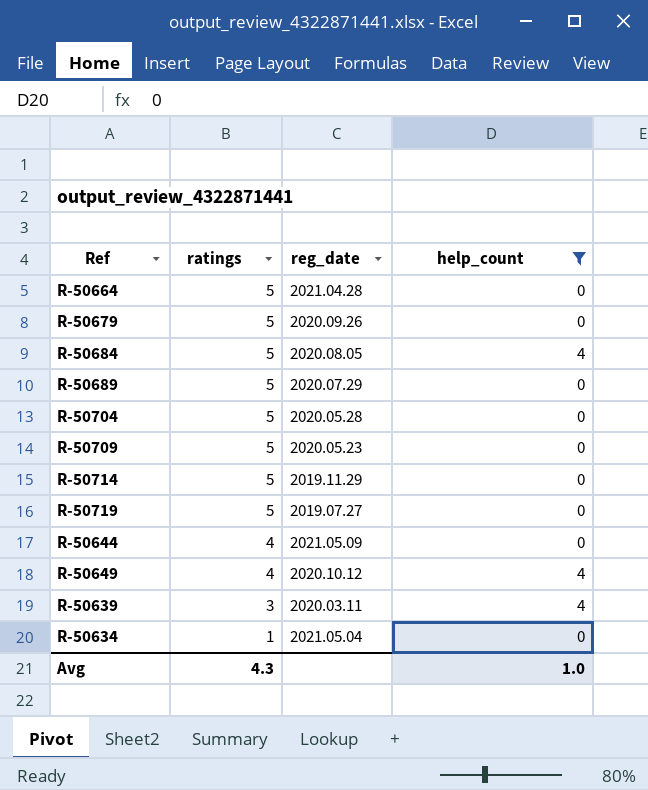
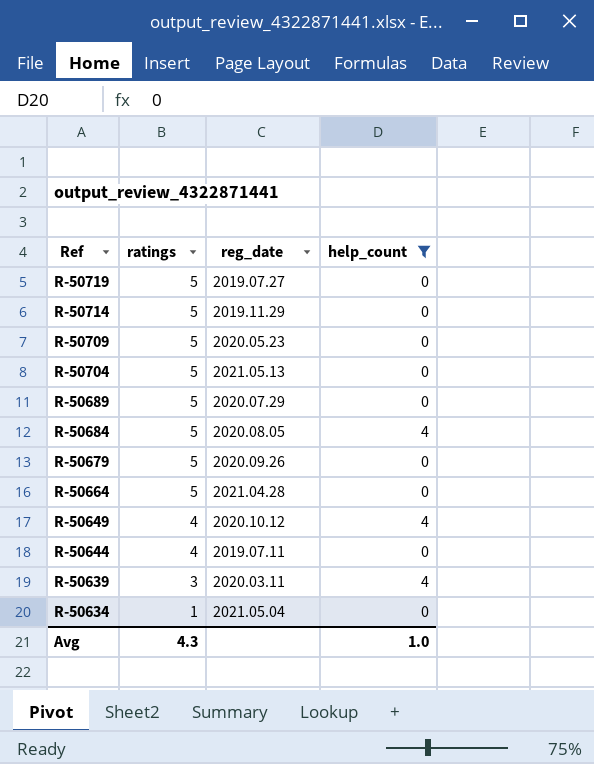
row order: ratings descending -> Ref descending
R-50704 | reg_date: 2020.05.28 -> 2021.05.13
R-50644 | reg_date: 2021.05.09 -> 2019.07.11

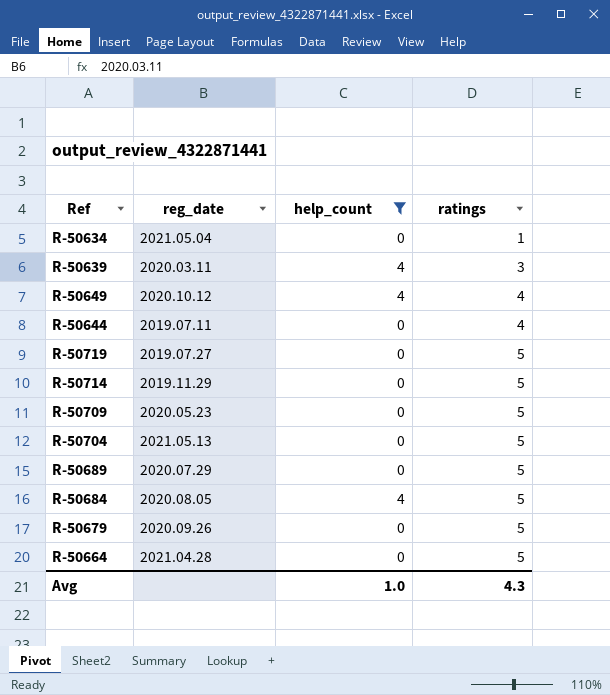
row order: Ref descending -> ratings ascending
column ratings | position: 2 -> 4

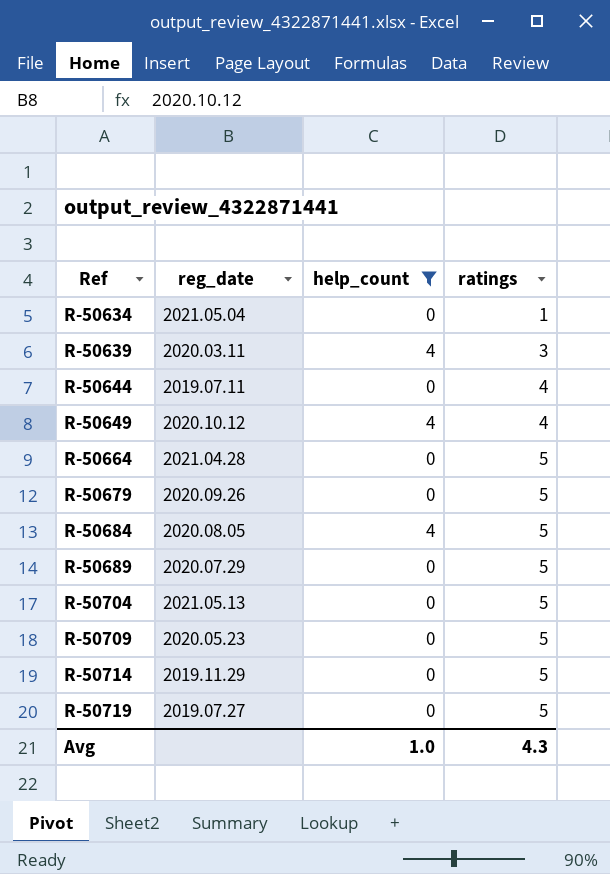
row order: ratings ascending -> Ref ascending

